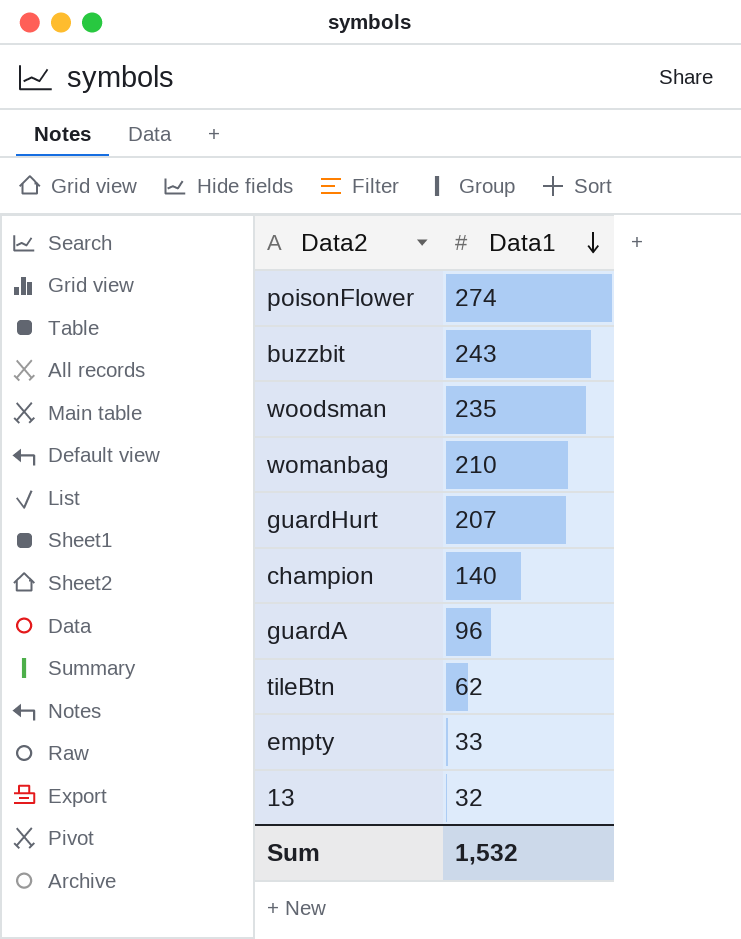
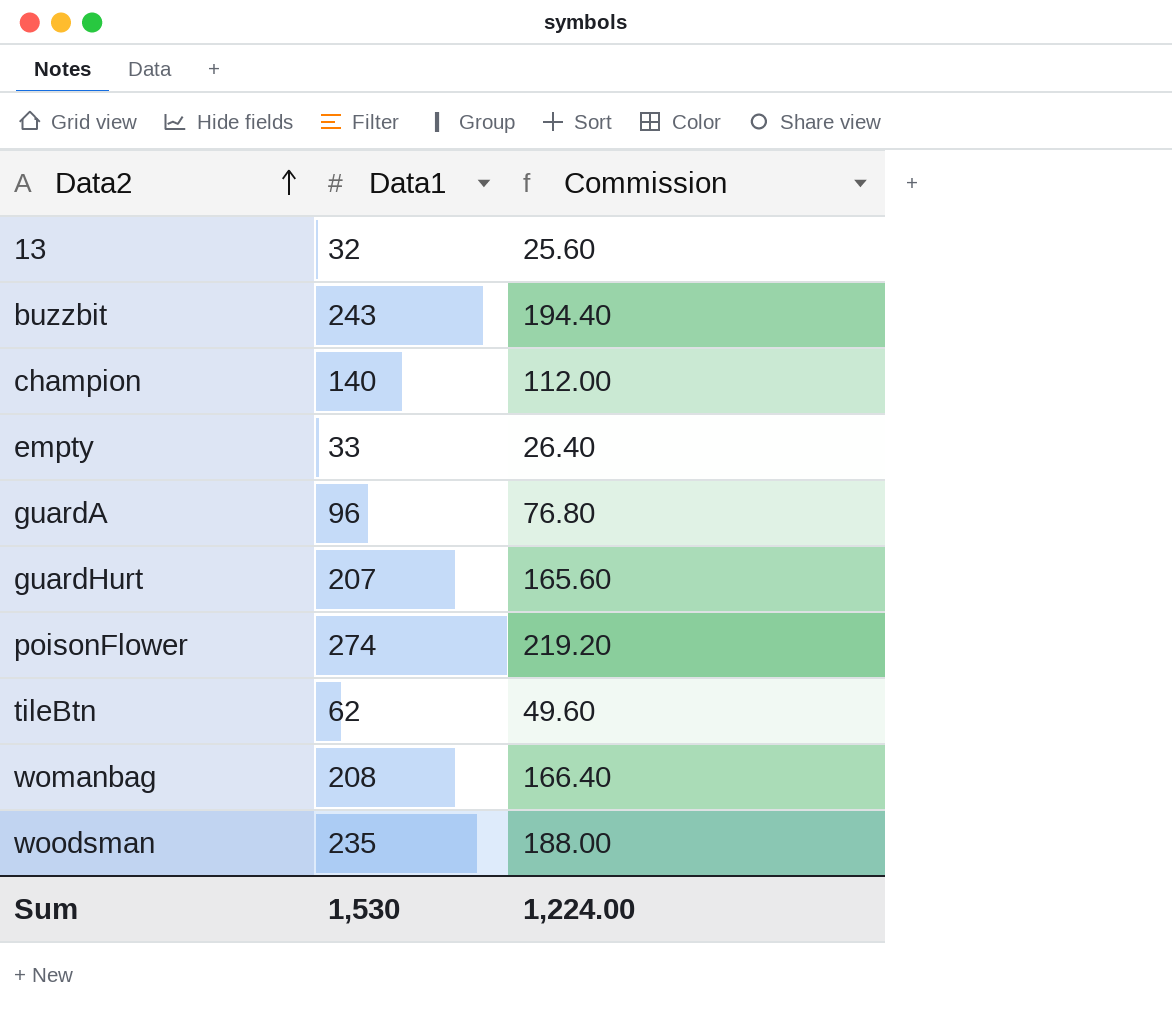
row order: Data1 descending -> Data2 ascending
column Commission | formula: none -> [Data1] * 0.8
womanbag | Data1: 210 -> 208
Sum | Data1: 1,532 -> 1,530

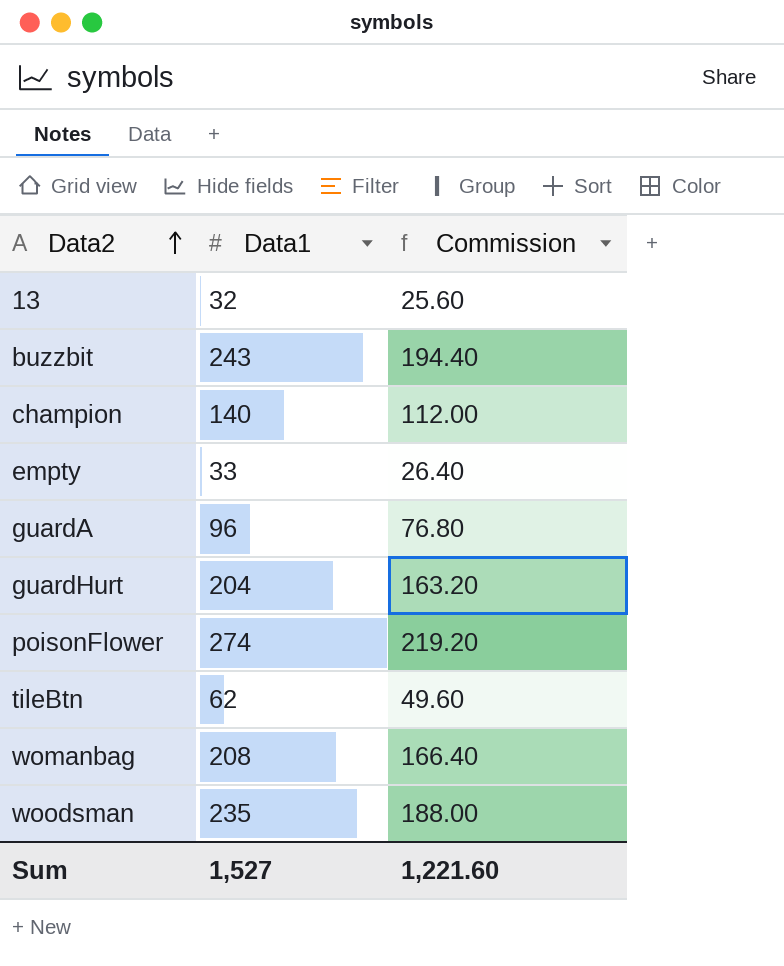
guardHurt | Data1: 207 -> 204
guardHurt | Commission: 165.60 -> 163.20
Sum | Data1: 1,530 -> 1,527
Sum | Commission: 1,224.00 -> 1,221.60

